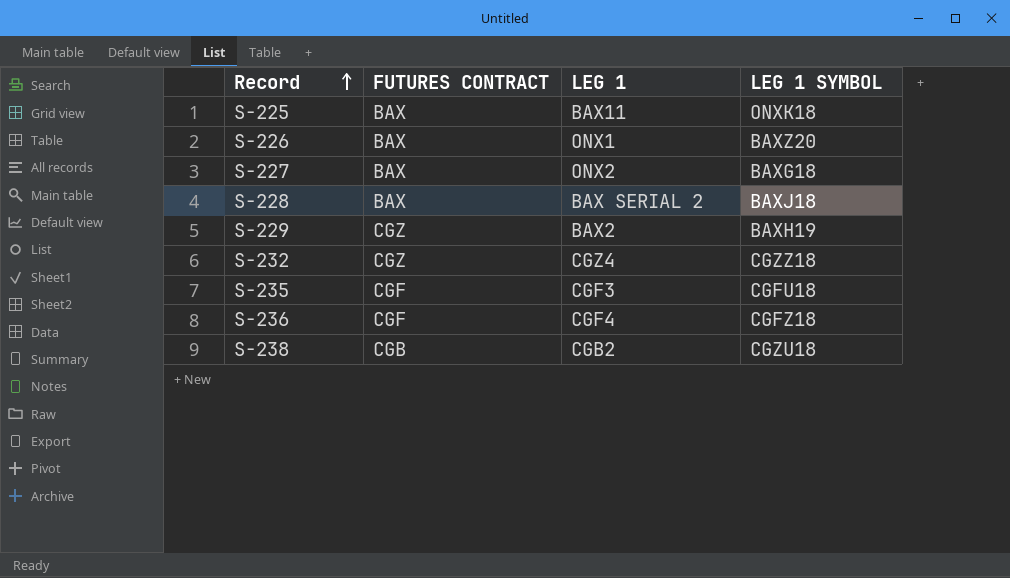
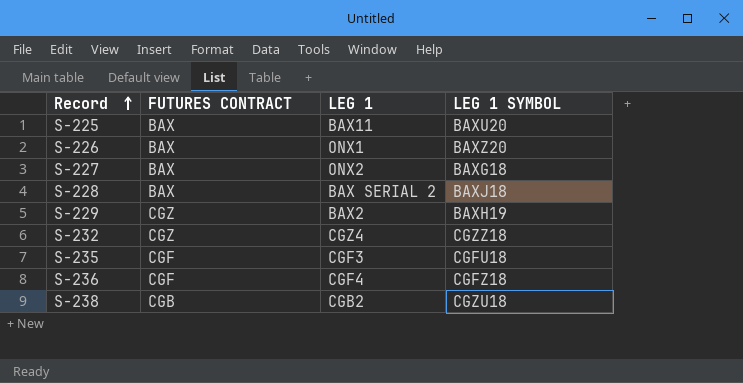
S-225 | LEG 1 SYMBOL: ONXK18 -> BAXU20

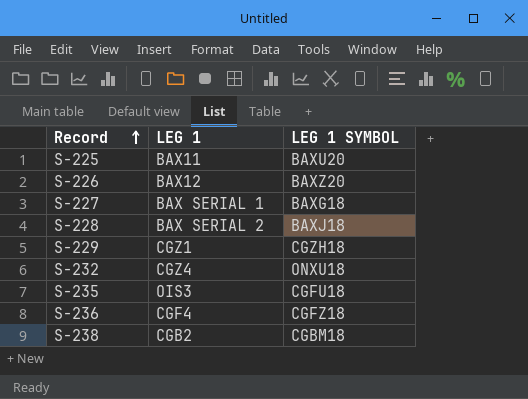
column FUTURES CONTRACT | position: 2 -> none
S-226 | LEG 1: ONX1 -> BAX12
S-227 | LEG 1: ONX2 -> BAX SERIAL 1
S-229 | LEG 1: BAX2 -> CGZ1
S-229 | LEG 1 SYMBOL: BAXH19 -> CGZH18
S-232 | LEG 1 SYMBOL: CGZZ18 -> ONXU18
S-235 | LEG 1: CGF3 -> OIS3
S-238 | LEG 1 SYMBOL: CGZU18 -> CGBM18

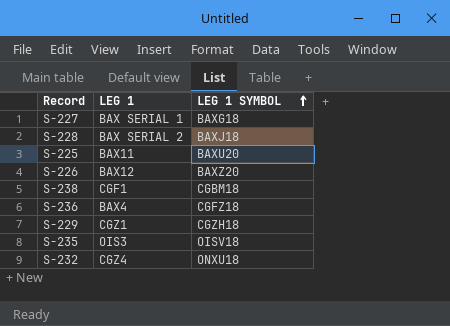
row order: Record ascending -> LEG 1 SYMBOL ascending
S-238 | LEG 1: CGB2 -> CGF1
S-236 | LEG 1: CGF4 -> BAX4
S-235 | LEG 1 SYMBOL: CGFU18 -> OISV18

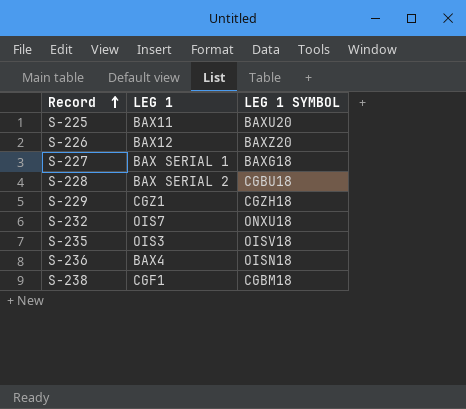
row order: LEG 1 SYMBOL ascending -> Record ascending
S-228 | LEG 1 SYMBOL: BAXJ18 -> CGBU18
S-232 | LEG 1: CGZ4 -> OIS7
S-236 | LEG 1 SYMBOL: CGFZ18 -> OISN18

